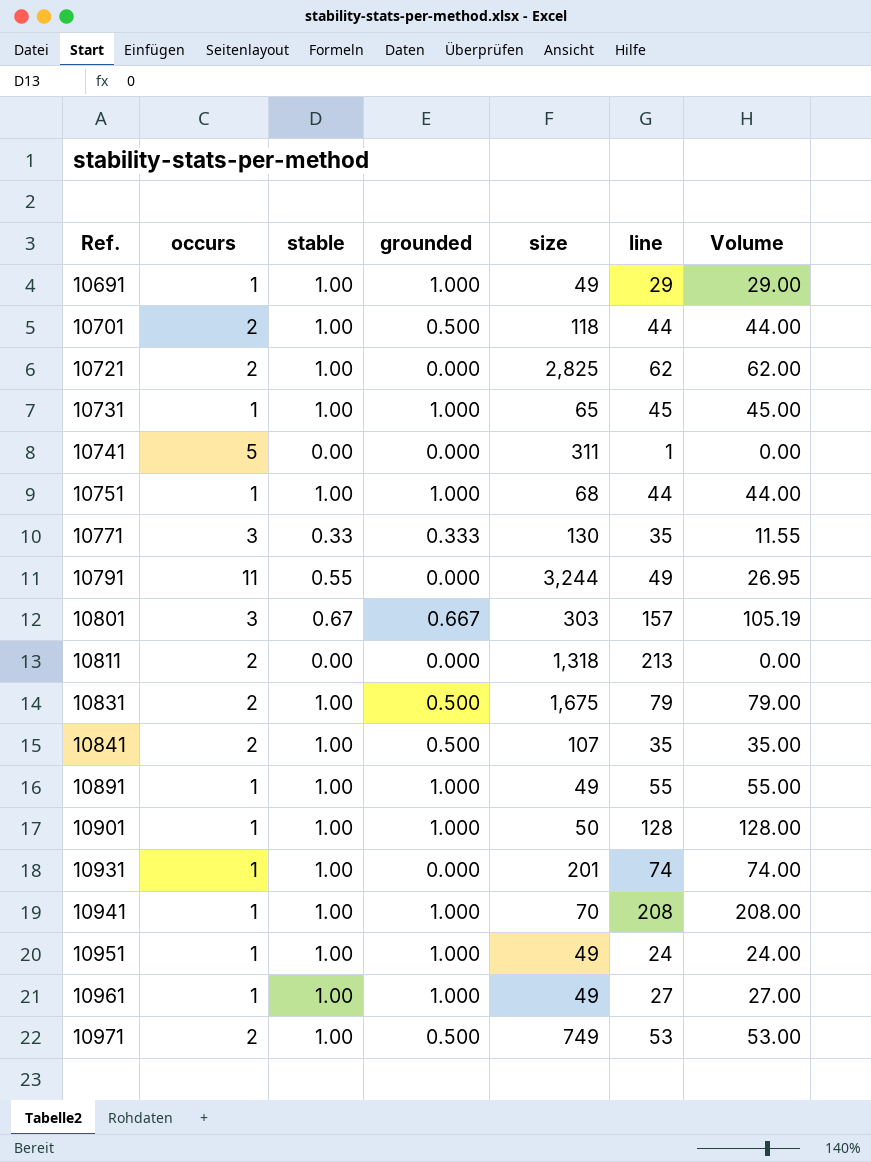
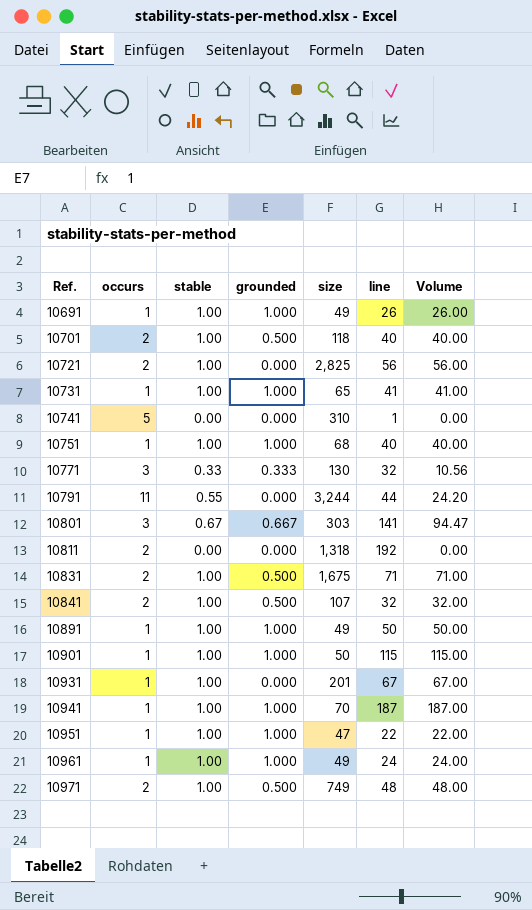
10691 | line: 29 -> 26
10691 | Volume: 29.00 -> 26.00
10701 | line: 44 -> 40
10701 | Volume: 44.00 -> 40.00
10721 | line: 62 -> 56
10721 | Volume: 62.00 -> 56.00
10731 | line: 45 -> 41
10731 | Volume: 45.00 -> 41.00
10741 | size: 311 -> 310
10751 | line: 44 -> 40
10751 | Volume: 44.00 -> 40.00
10771 | line: 35 -> 32
10771 | Volume: 11.55 -> 10.56
10791 | line: 49 -> 44
10791 | Volume: 26.95 -> 24.20
10801 | line: 157 -> 141
10801 | Volume: 105.19 -> 94.47
10811 | line: 213 -> 192
10831 | line: 79 -> 71
10831 | Volume: 79.00 -> 71.00
10841 | line: 35 -> 32
10841 | Volume: 35.00 -> 32.00
10891 | line: 55 -> 50
10891 | Volume: 55.00 -> 50.00
10901 | line: 128 -> 115
10901 | Volume: 128.00 -> 115.00
10931 | line: 74 -> 67
10931 | Volume: 74.00 -> 67.00
10941 | line: 208 -> 187
10941 | Volume: 208.00 -> 187.00
10951 | size: 49 -> 47
10951 | line: 24 -> 22
10951 | Volume: 24.00 -> 22.00
10961 | line: 27 -> 24
10961 | Volume: 27.00 -> 24.00
10971 | line: 53 -> 48
10971 | Volume: 53.00 -> 48.00

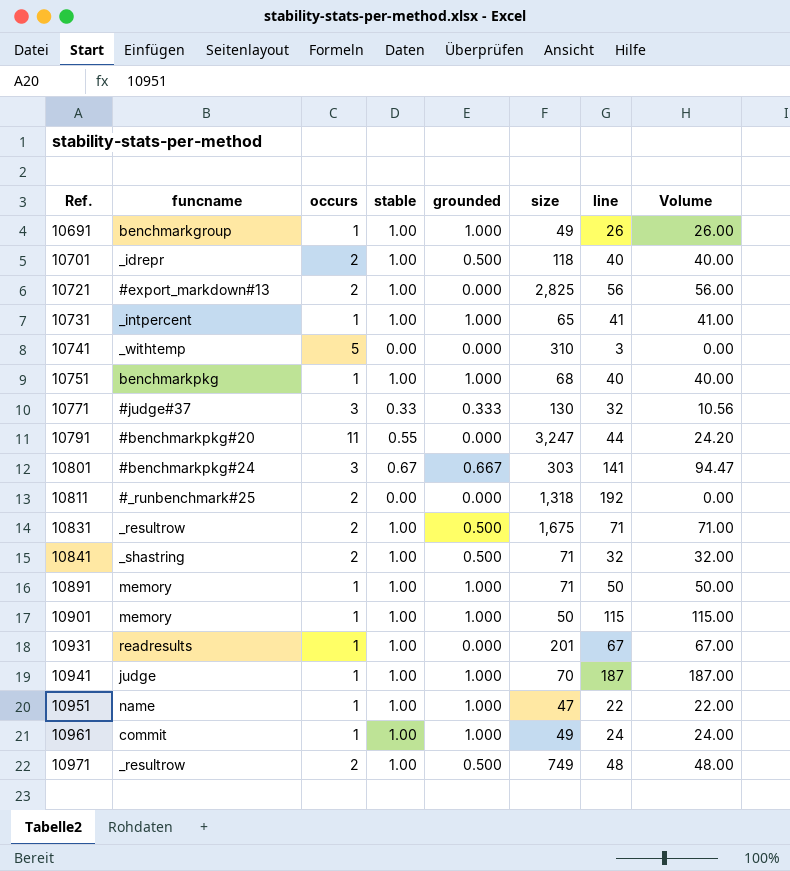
column funcname | position: none -> 2
10741 | line: 1 -> 3
10791 | size: 3,244 -> 3,247
10841 | size: 107 -> 71
10891 | size: 49 -> 71

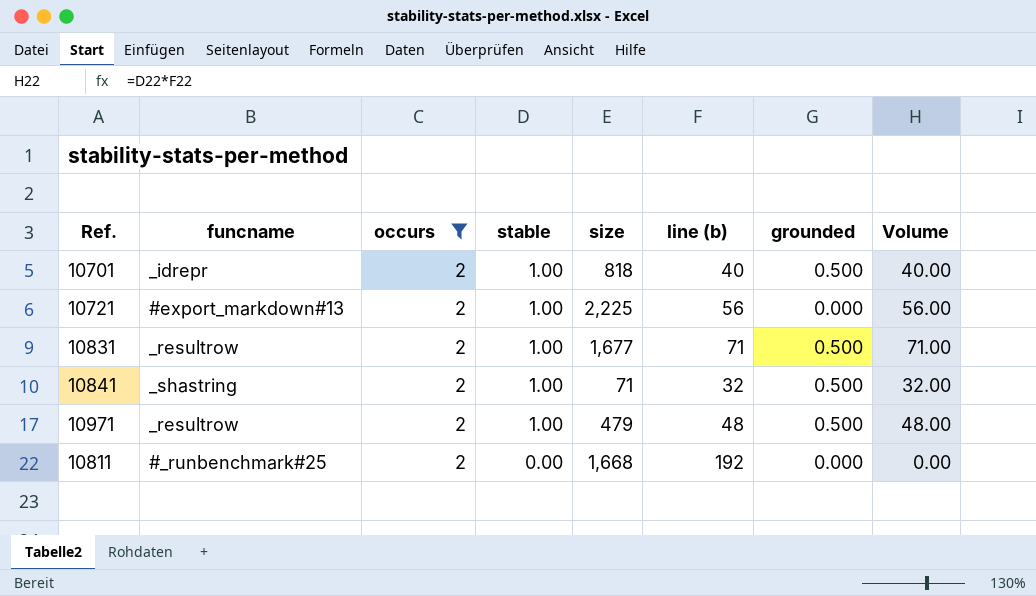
filter: none -> occurs = 2
row order: Ref. ascending -> stable descending
column name: line -> line (b)
column grounded | position: 5 -> 7
10701 | size: 118 -> 818
10721 | size: 2,825 -> 2,225
10831 | size: 1,675 -> 1,677
10971 | size: 749 -> 479
10811 | size: 1,318 -> 1,668

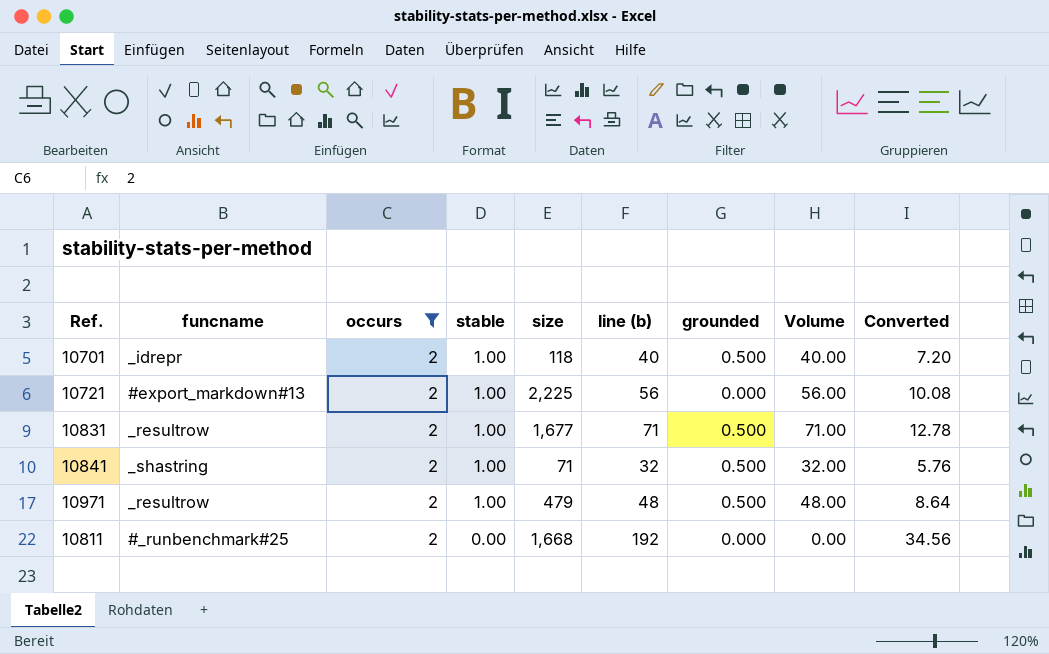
column Converted | formula: none -> [line (b)] * 0.18
10701 | size: 818 -> 118

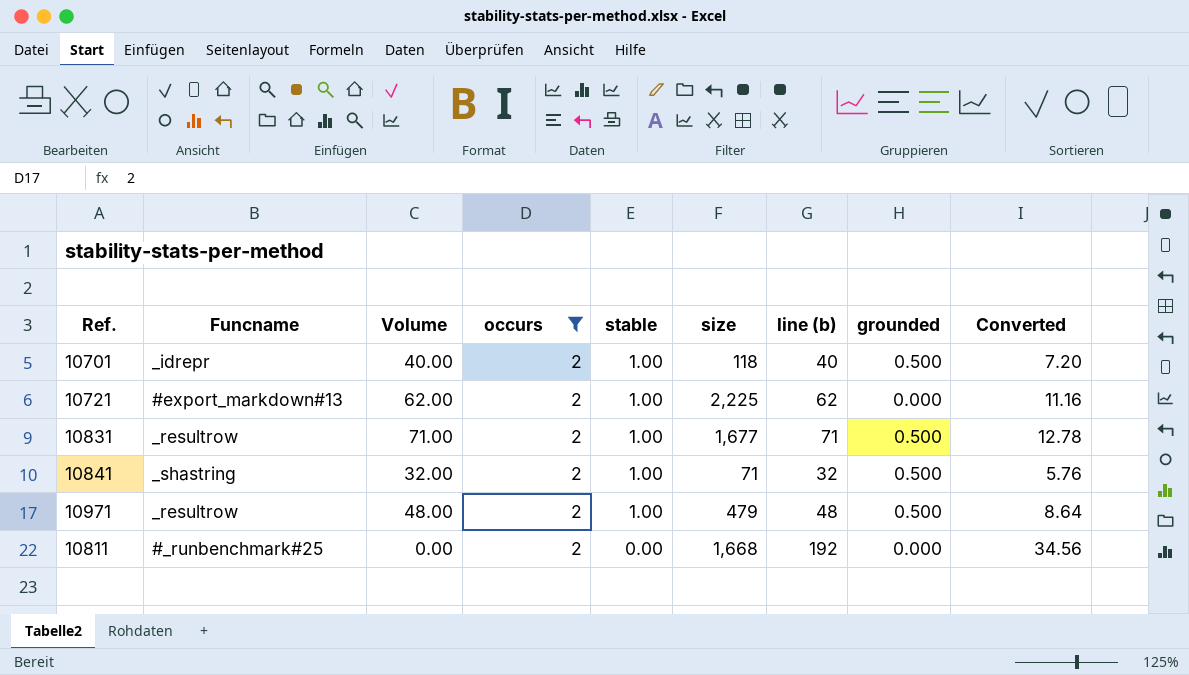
column name: funcname -> Funcname
column Volume | position: 8 -> 3
10721 | Volume: 56.00 -> 62.00
10721 | line (b): 56 -> 62
10721 | Converted: 10.08 -> 11.16

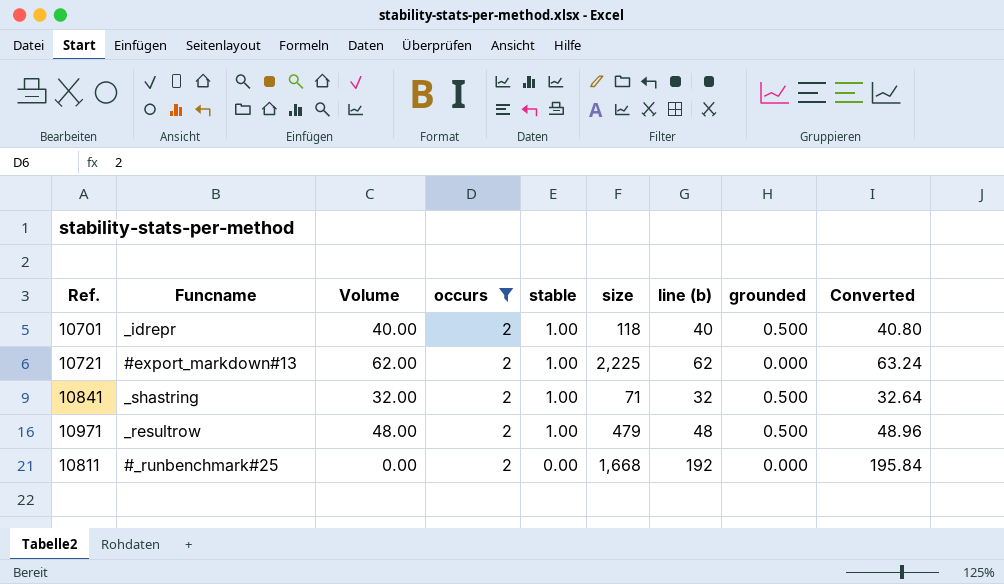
column Converted | formula: [line (b)] * 0.18 -> [line (b)] * 1.02
row 10831: _resultrow | 71.00 | 2 | 1.00 | 1,677 | 71 | 0.500 | 12.78 -> none

